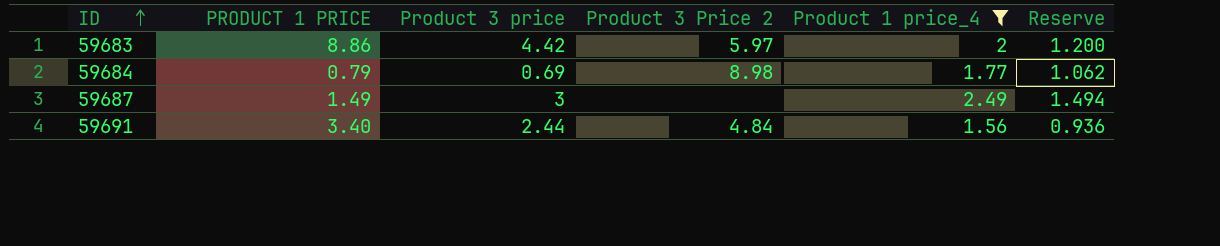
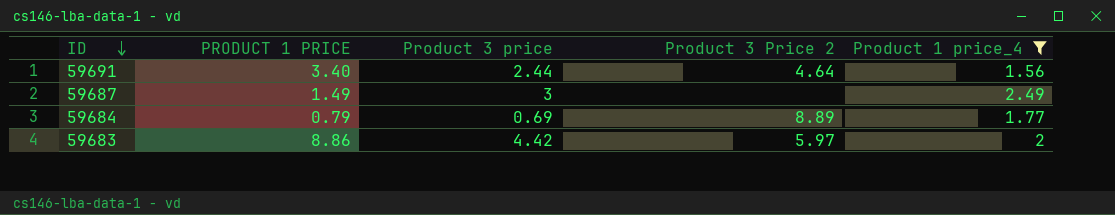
row order: ID ascending -> ID descending
column Reserve | formula: [Product 1 price_4] * 0.6 -> none
59691 | Product 3 Price 2: 4.84 -> 4.64
59684 | Product 3 Price 2: 8.98 -> 8.89

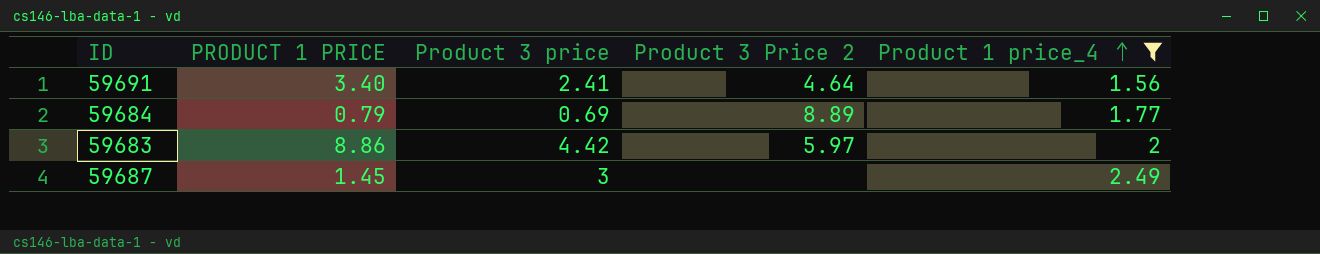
row order: ID descending -> Product 1 price_4 ascending
59691 | Product 3 price: 2.44 -> 2.41
59687 | PRODUCT 1 PRICE: 1.49 -> 1.45

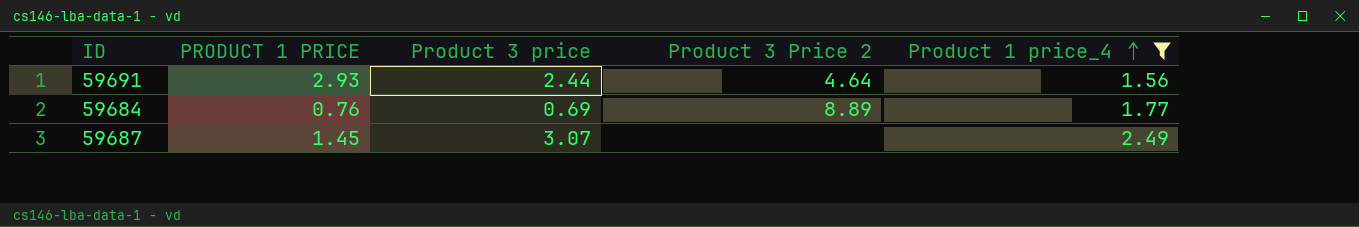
row 59683: 8.86 | 4.42 | 5.97 | 2 -> none
59691 | PRODUCT 1 PRICE: 3.40 -> 2.93
59691 | Product 3 price: 2.41 -> 2.44
59684 | PRODUCT 1 PRICE: 0.79 -> 0.76
59687 | Product 3 price: 3 -> 3.07

